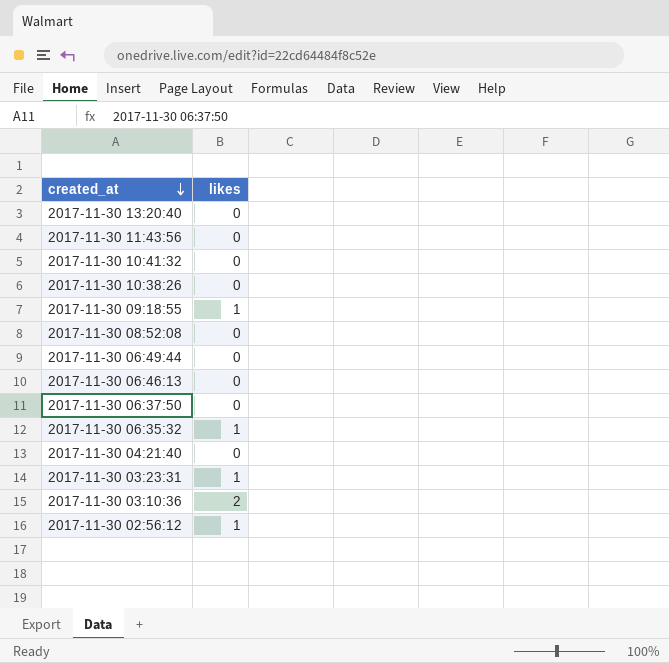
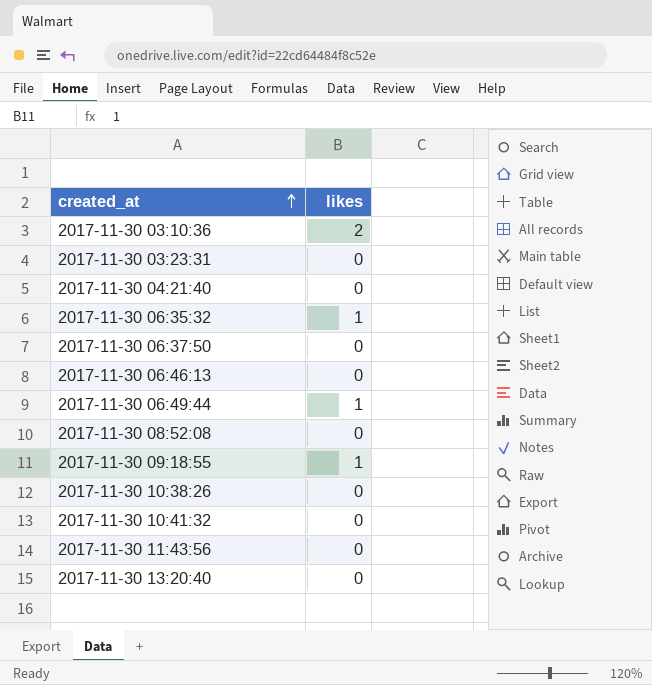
row order: created_at descending -> created_at ascending
row 2017-11-30 02:56:12: 1 -> none
2017-11-30 03:23:31 | likes: 1 -> 0
2017-11-30 06:49:44 | likes: 0 -> 1

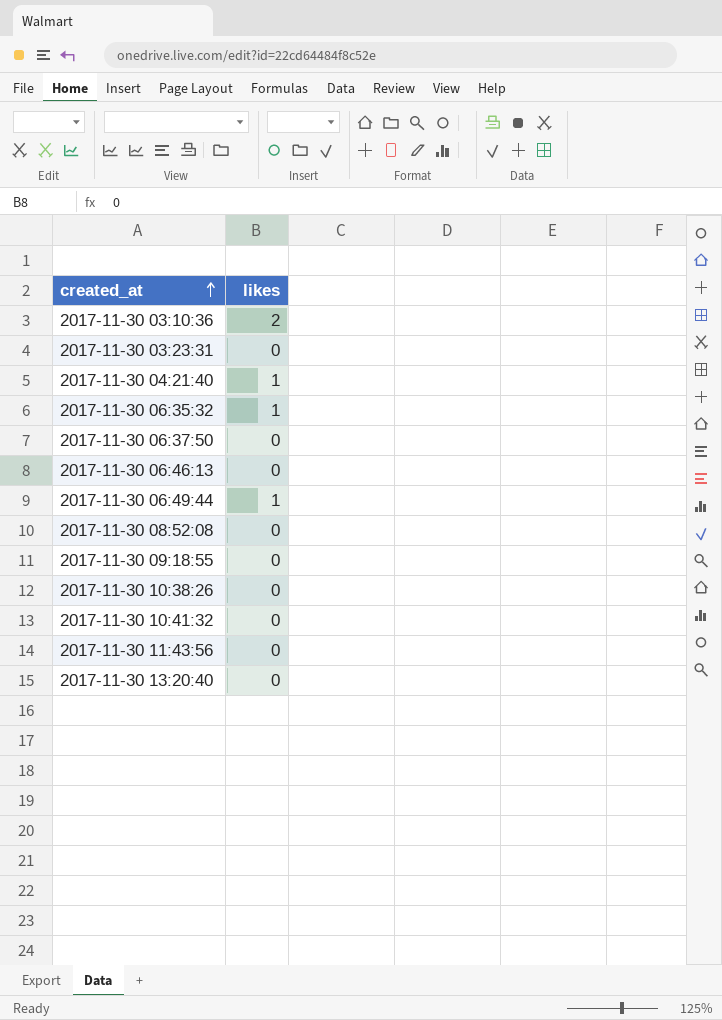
2017-11-30 04:21:40 | likes: 0 -> 1
2017-11-30 09:18:55 | likes: 1 -> 0

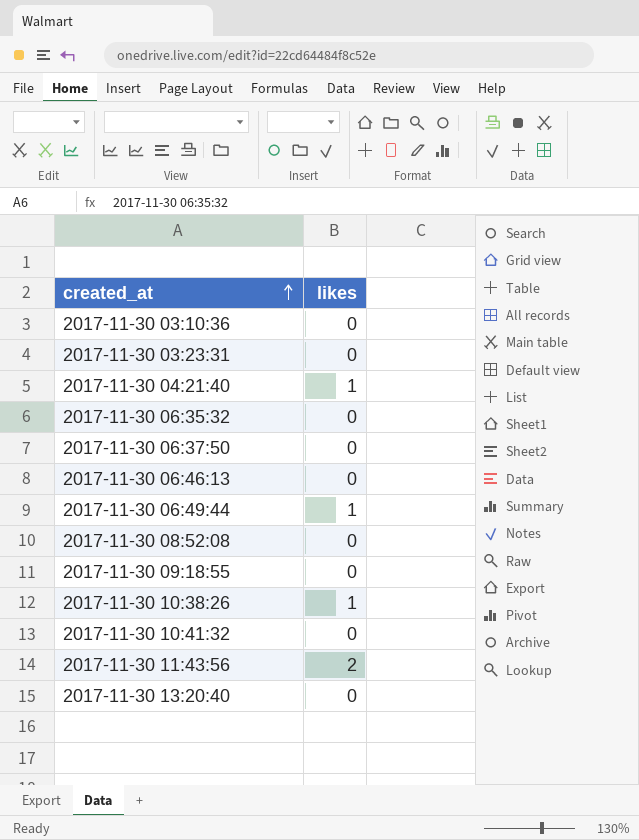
2017-11-30 03:10:36 | likes: 2 -> 0
2017-11-30 06:35:32 | likes: 1 -> 0
2017-11-30 10:38:26 | likes: 0 -> 1
2017-11-30 11:43:56 | likes: 0 -> 2

